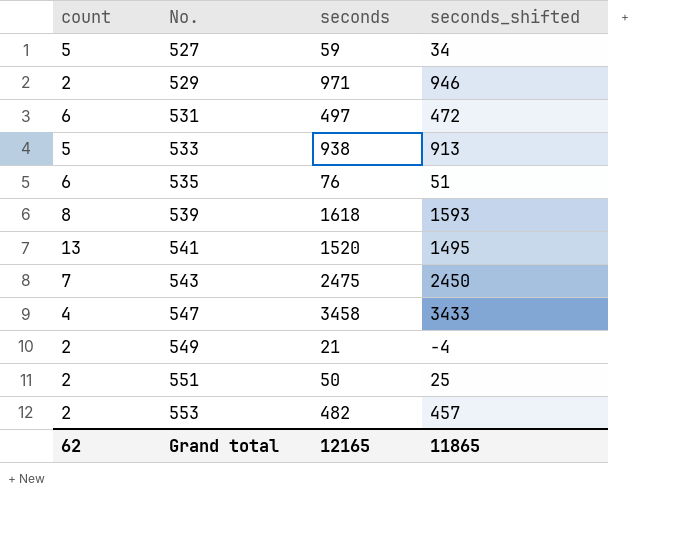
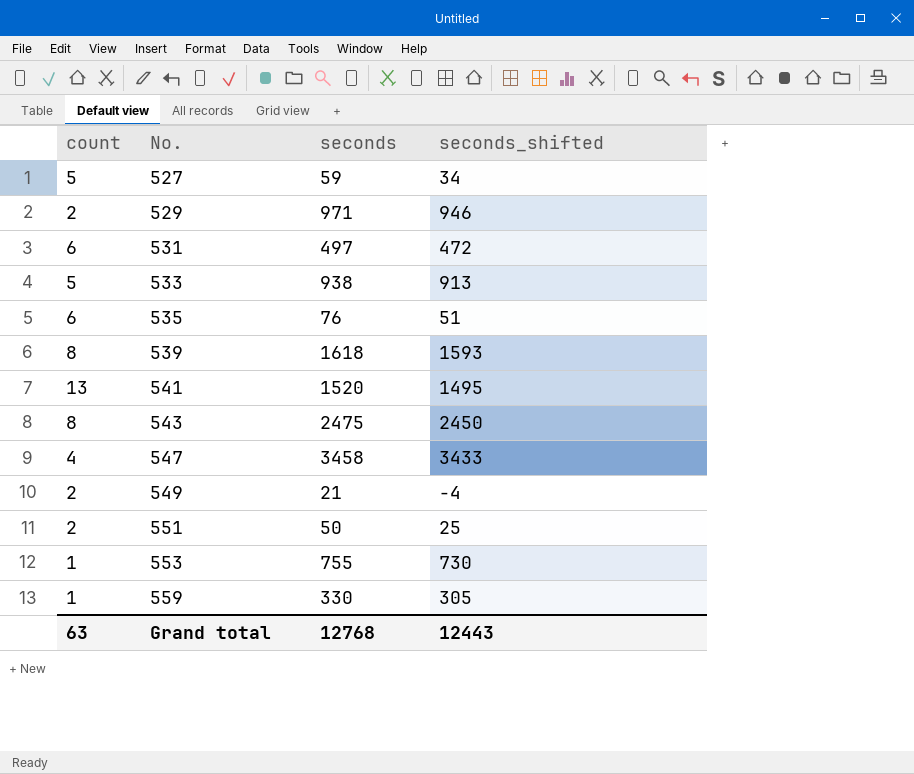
543 | count: 7 -> 8
553 | count: 2 -> 1
553 | seconds: 482 -> 755
553 | seconds_shifted: 457 -> 730
row 559: none -> 1 | 330 | 305
Grand total | count: 62 -> 63
Grand total | seconds: 12165 -> 12768
Grand total | seconds_shifted: 11865 -> 12443

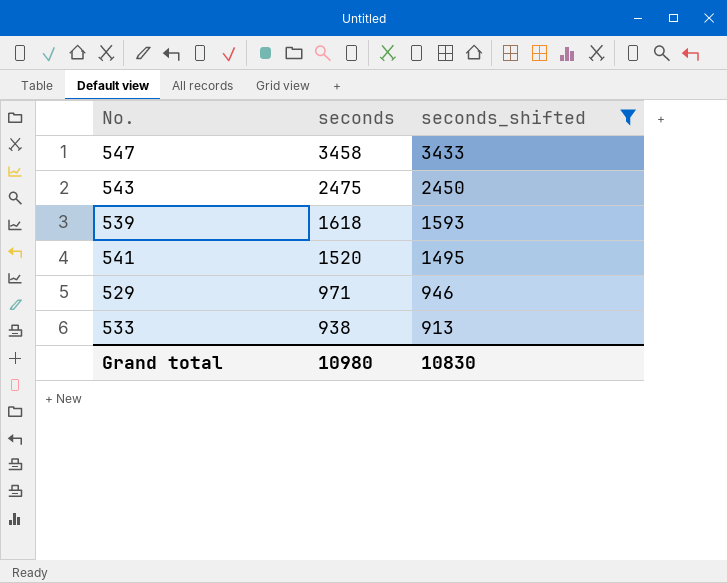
filter: none -> seconds_shifted >= 913
row order: No. ascending -> seconds descending
column count | position: 1 -> none
Grand total | seconds: 12768 -> 10980
Grand total | seconds_shifted: 12443 -> 10830

